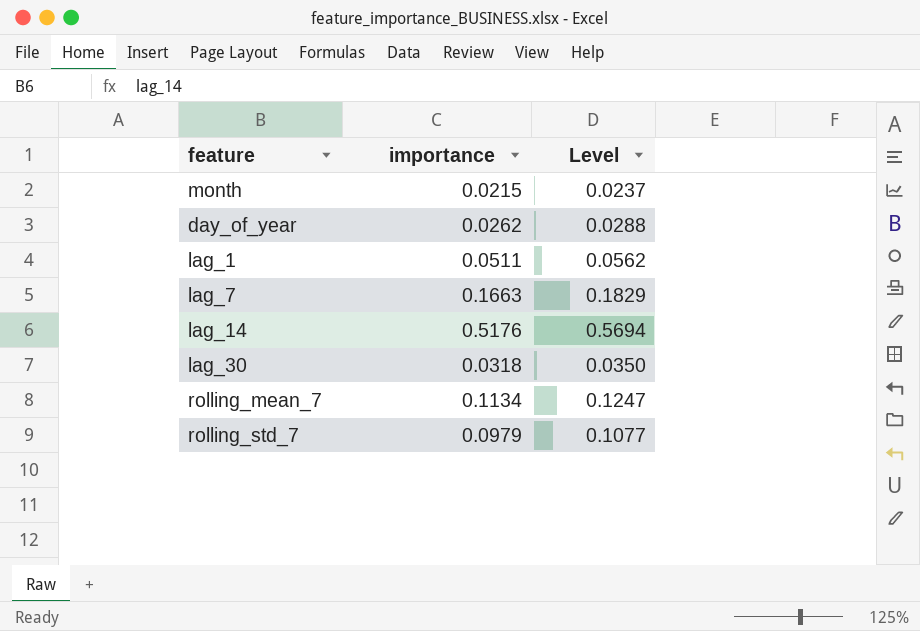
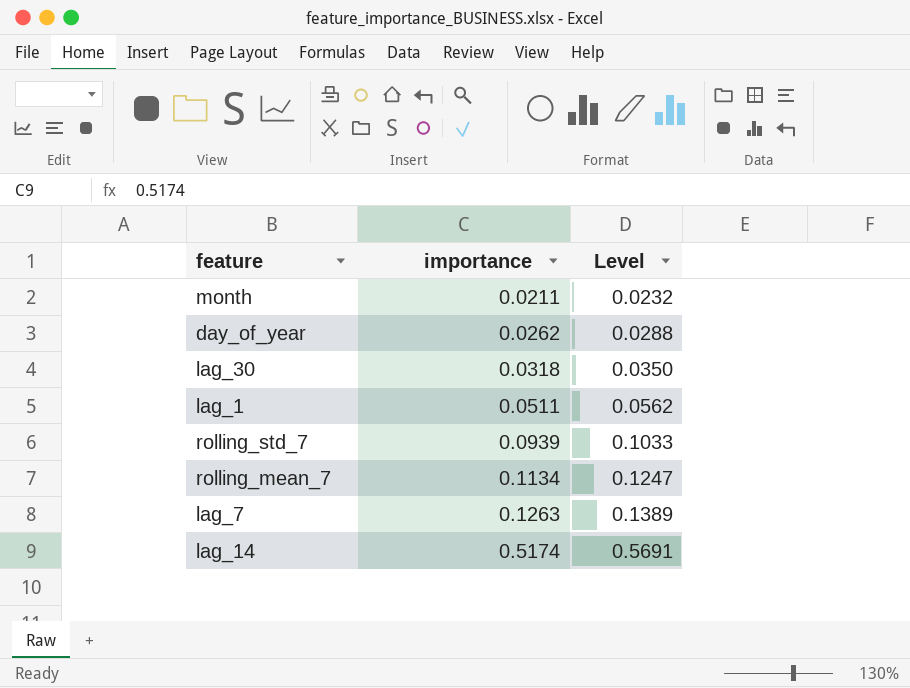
row order: none -> importance ascending
month | importance: 0.0215 -> 0.0211
month | Level: 0.0237 -> 0.0232
rolling_std_7 | importance: 0.0979 -> 0.0939
rolling_std_7 | Level: 0.1077 -> 0.1033
lag_7 | importance: 0.1663 -> 0.1263
lag_7 | Level: 0.1829 -> 0.1389
lag_14 | importance: 0.5176 -> 0.5174
lag_14 | Level: 0.5694 -> 0.5691

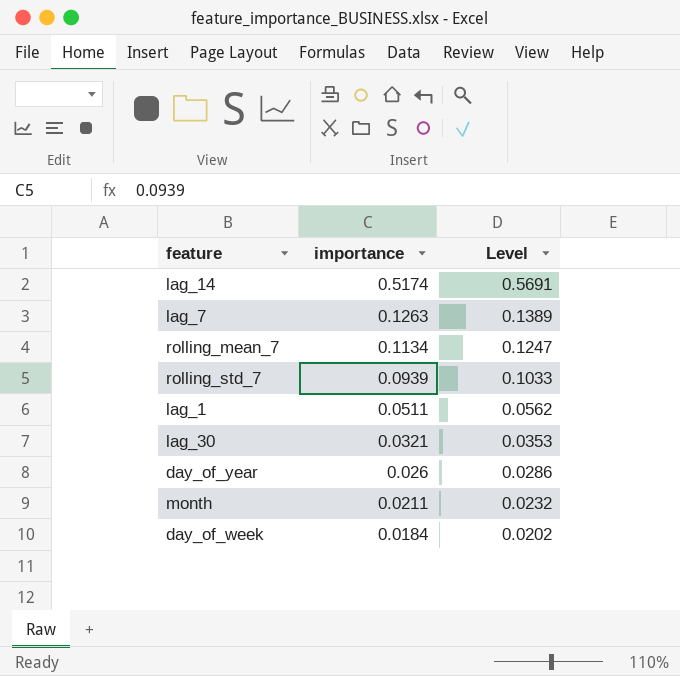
row order: importance ascending -> importance descending
lag_30 | importance: 0.0318 -> 0.0321
lag_30 | Level: 0.0350 -> 0.0353
day_of_year | importance: 0.0262 -> 0.026
day_of_year | Level: 0.0288 -> 0.0286
row day_of_week: none -> 0.0184 | 0.0202

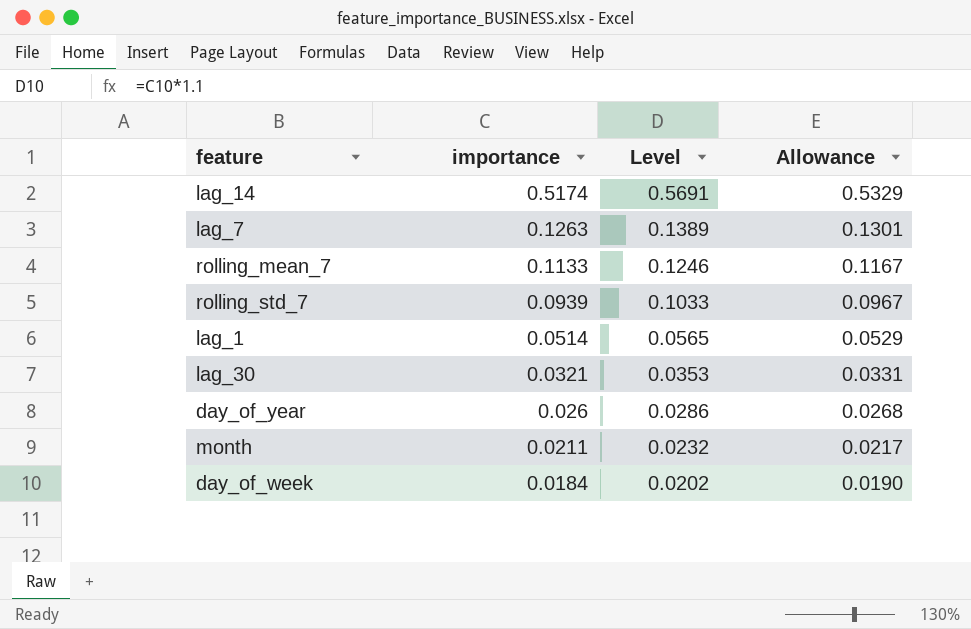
column Allowance | formula: none -> [importance] * 1.03
rolling_mean_7 | importance: 0.1134 -> 0.1133
rolling_mean_7 | Level: 0.1247 -> 0.1246
lag_1 | importance: 0.0511 -> 0.0514
lag_1 | Level: 0.0562 -> 0.0565

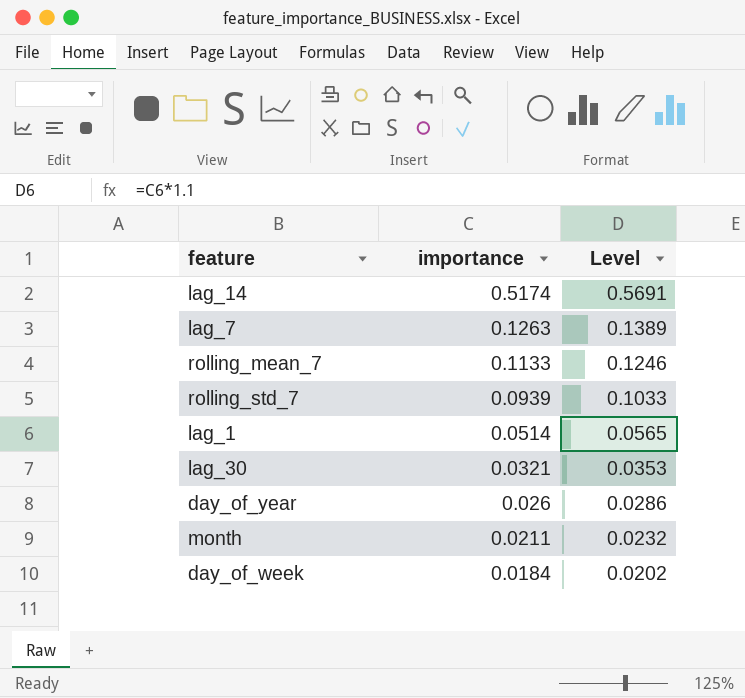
column Allowance | formula: [importance] * 1.03 -> none

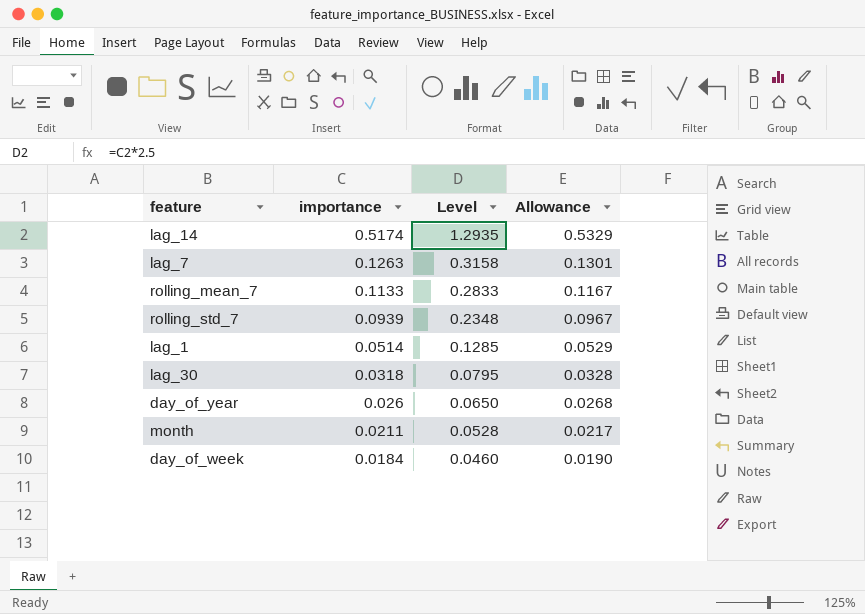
column Level | formula: [importance] * 1.1 -> [importance] * 2.5
column Allowance | formula: none -> [importance] * 1.03
lag_30 | importance: 0.0321 -> 0.0318

